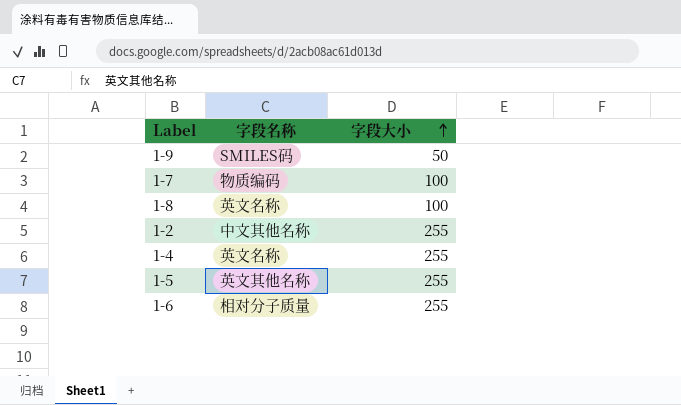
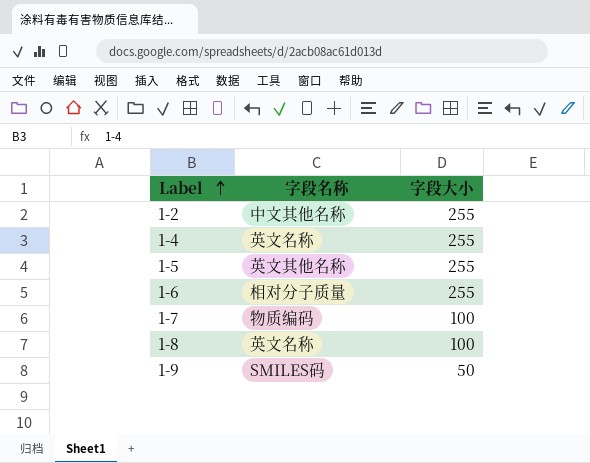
row order: 字段大小 ascending -> Label ascending

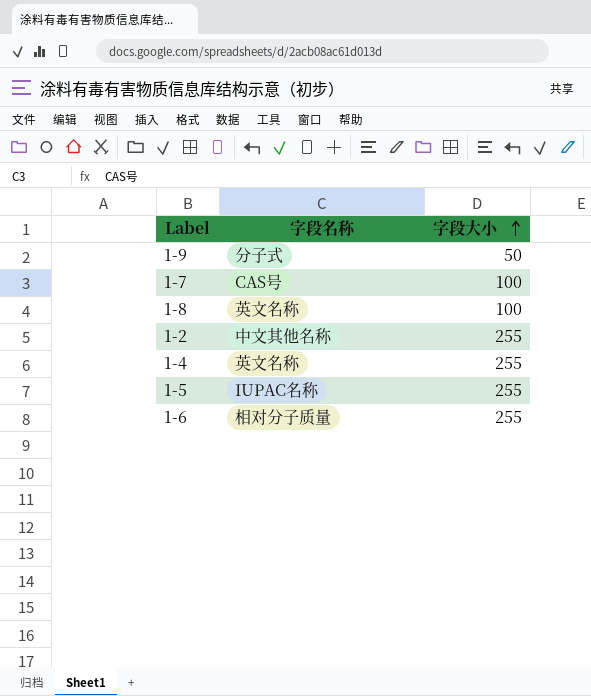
row order: Label ascending -> 字段大小 ascending
1-9 | 字段名称: SMILES码 -> 分子式
1-7 | 字段名称: 物质编码 -> CAS号
1-5 | 字段名称: 英文其他名称 -> IUPAC名称

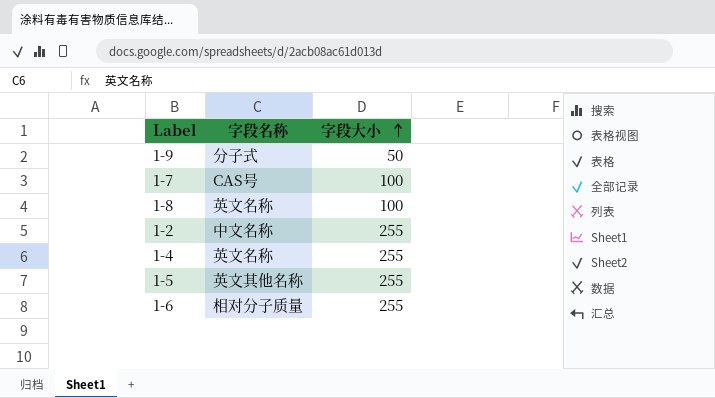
1-2 | 字段名称: 中文其他名称 -> 中文名称
1-5 | 字段名称: IUPAC名称 -> 英文其他名称

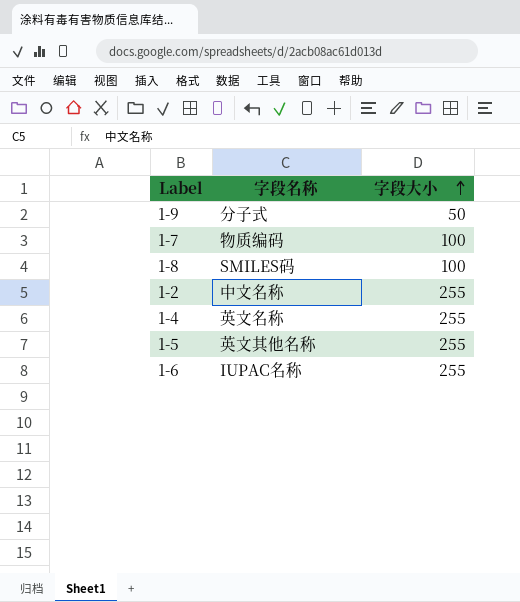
1-7 | 字段名称: CAS号 -> 物质编码
1-8 | 字段名称: 英文名称 -> SMILES码
1-6 | 字段名称: 相对分子质量 -> IUPAC名称

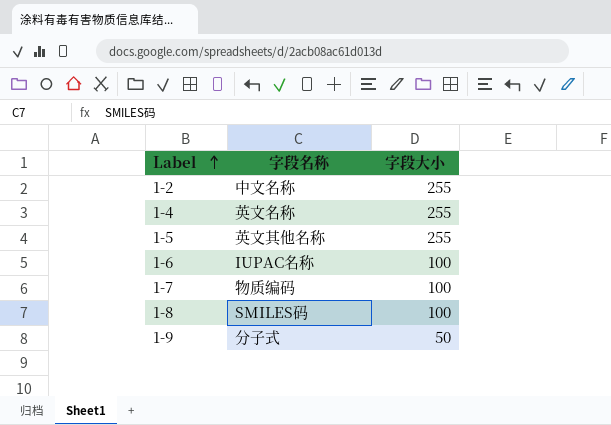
row order: 字段大小 ascending -> Label ascending
1-6 | 字段大小: 255 -> 100

